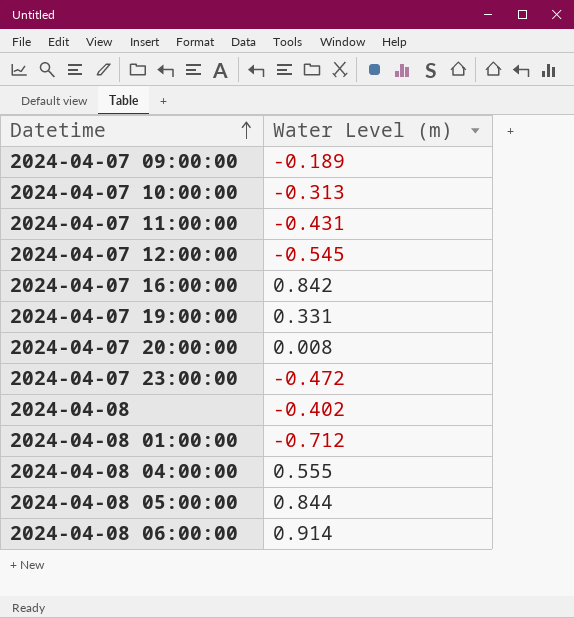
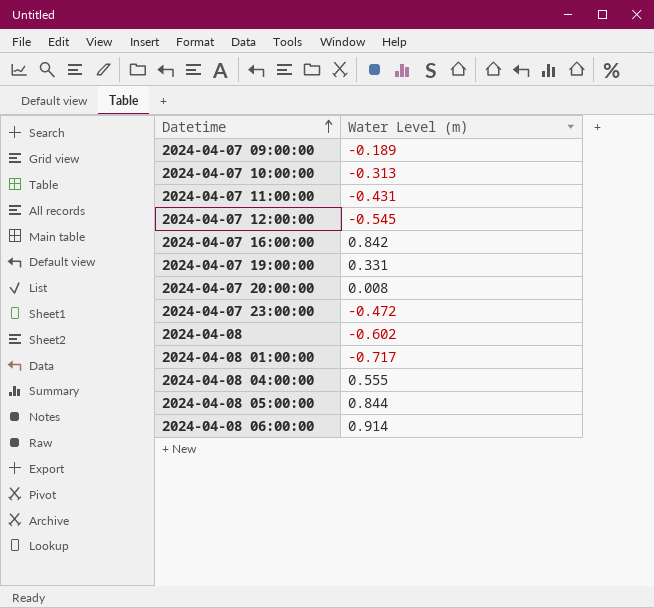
2024-04-08 | Water Level (m): -0.402 -> -0.602
2024-04-08 01:00:00 | Water Level (m): -0.712 -> -0.717

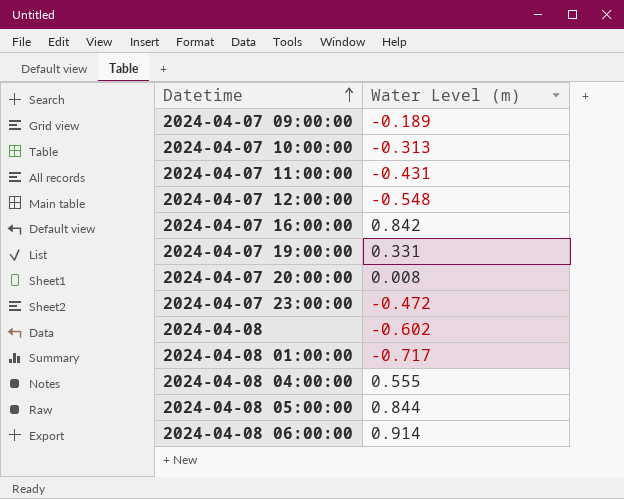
2024-04-07 12:00:00 | Water Level (m): -0.545 -> -0.548

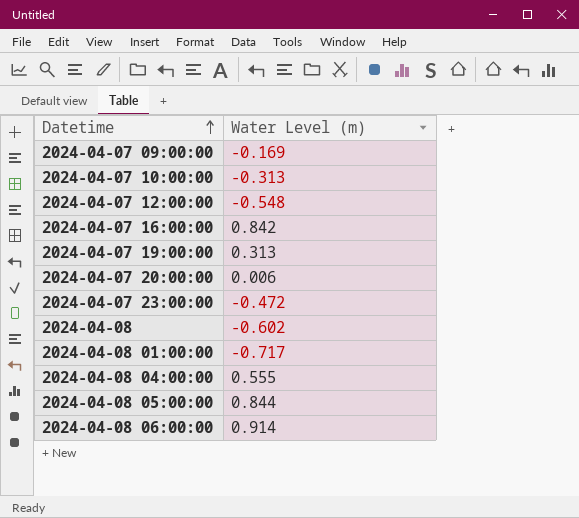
row 2024-04-07 11:00:00: -0.431 -> none
2024-04-07 09:00:00 | Water Level (m): -0.189 -> -0.169
2024-04-07 19:00:00 | Water Level (m): 0.331 -> 0.313
2024-04-07 20:00:00 | Water Level (m): 0.008 -> 0.006

